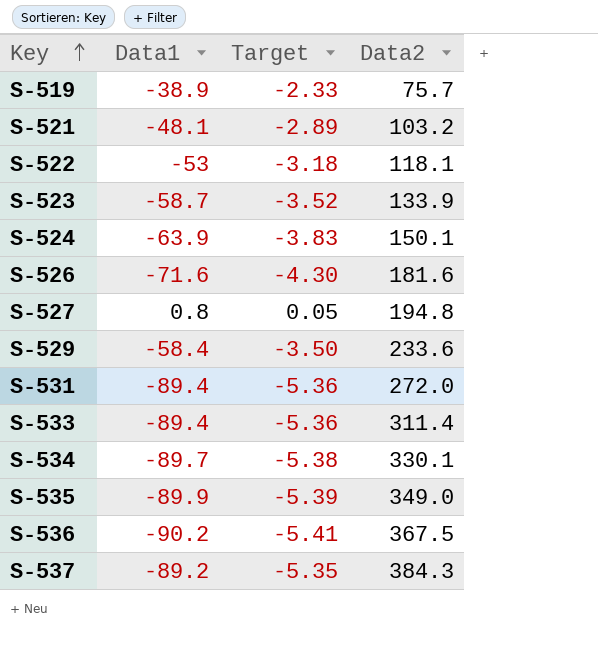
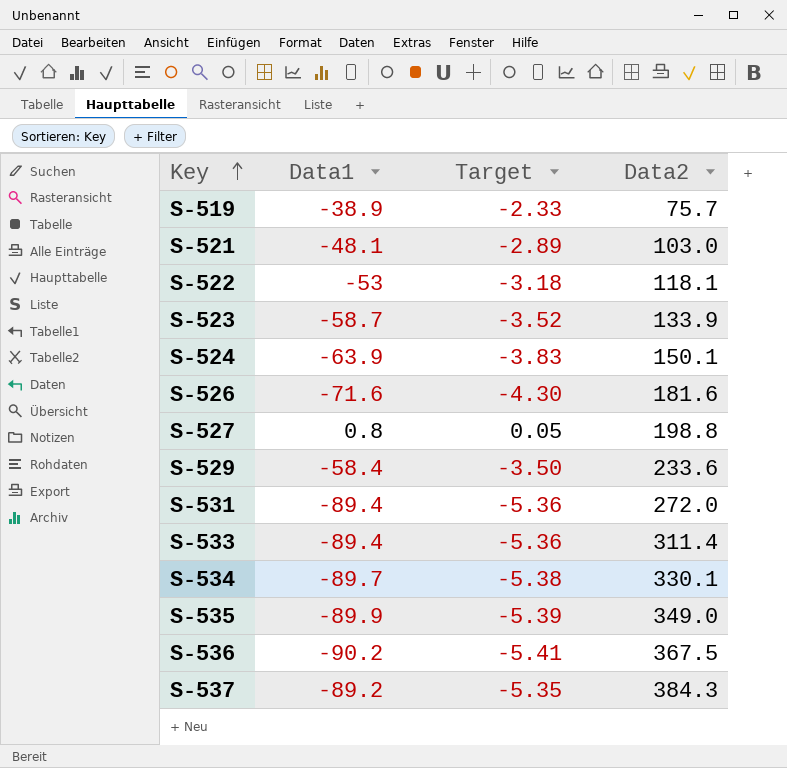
S-521 | Data2: 103.2 -> 103.0
S-527 | Data2: 194.8 -> 198.8

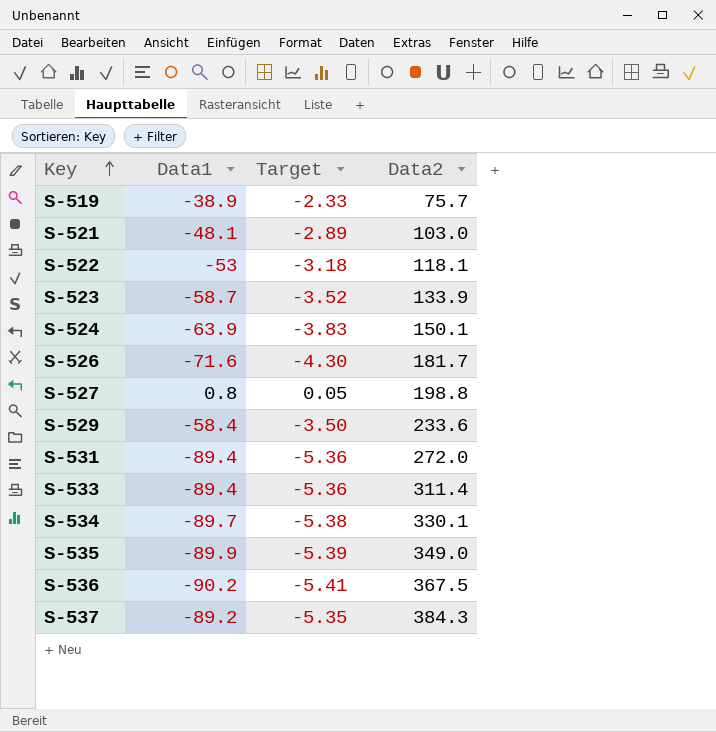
S-526 | Data2: 181.6 -> 181.7

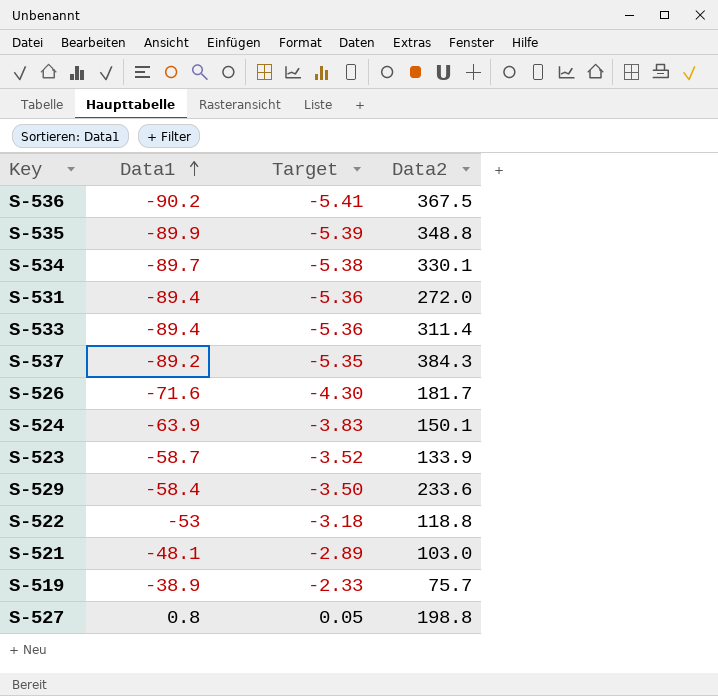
row order: Key ascending -> Data1 ascending
S-535 | Data2: 349.0 -> 348.8
S-522 | Data2: 118.1 -> 118.8

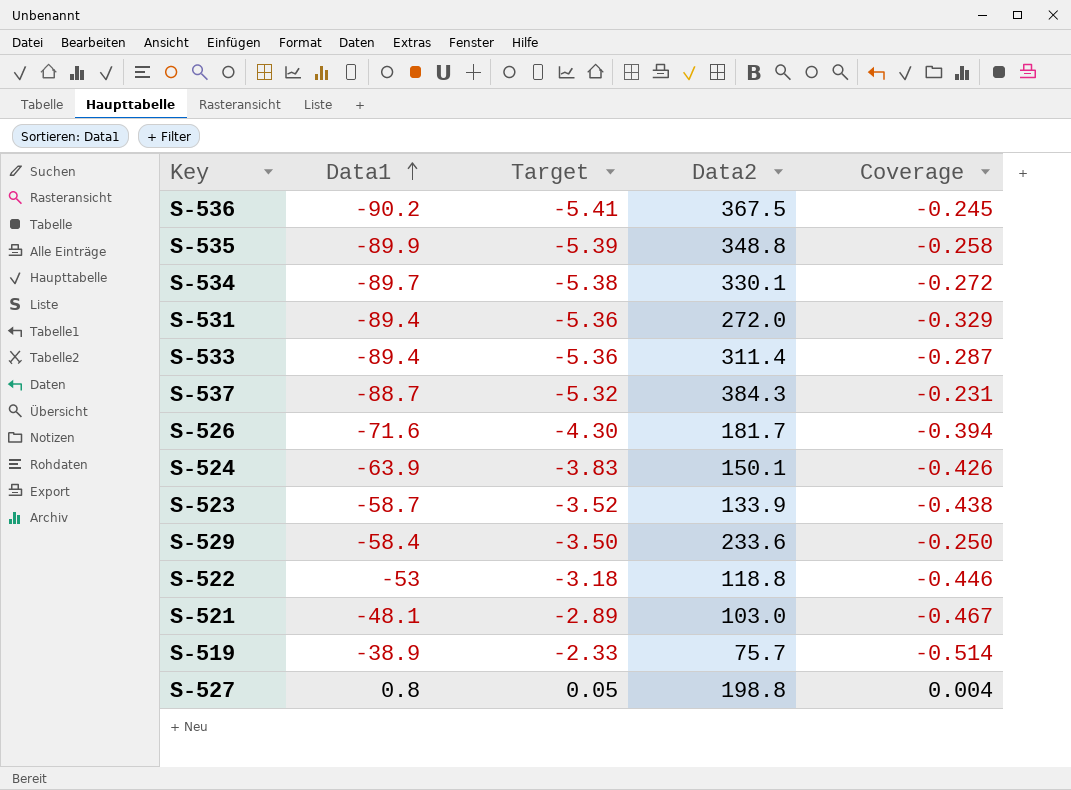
column Coverage | formula: none -> [Data1] / [Data2]
S-537 | Data1: -89.2 -> -88.7
S-537 | Target: -5.35 -> -5.32

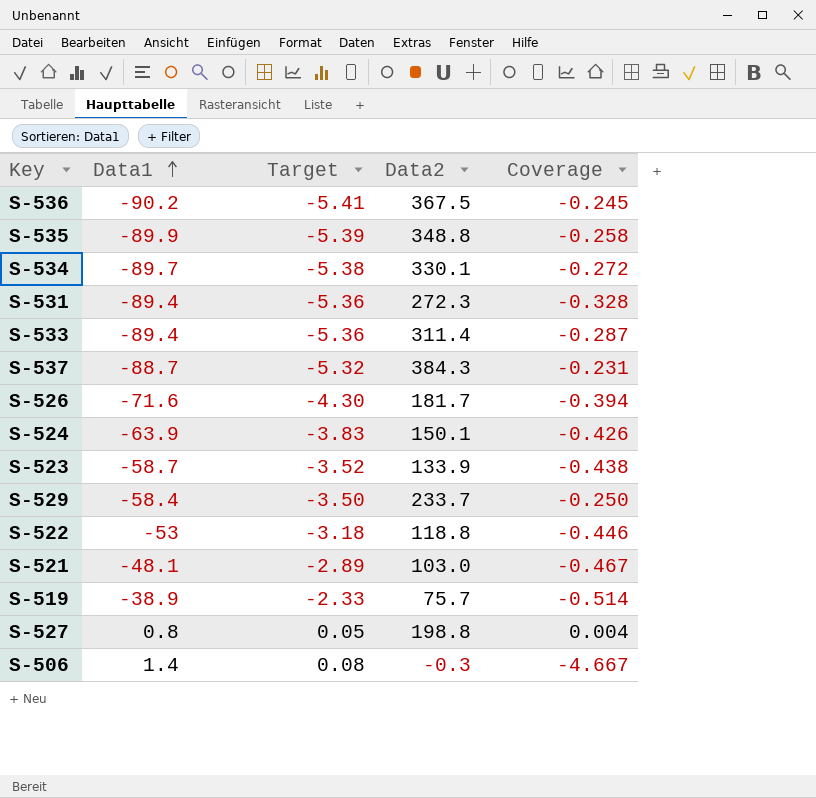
S-531 | Data2: 272.0 -> 272.3
S-531 | Coverage: -0.329 -> -0.328
S-529 | Data2: 233.6 -> 233.7
row S-506: none -> 1.4 | 0.08 | -0.3 | -4.667

